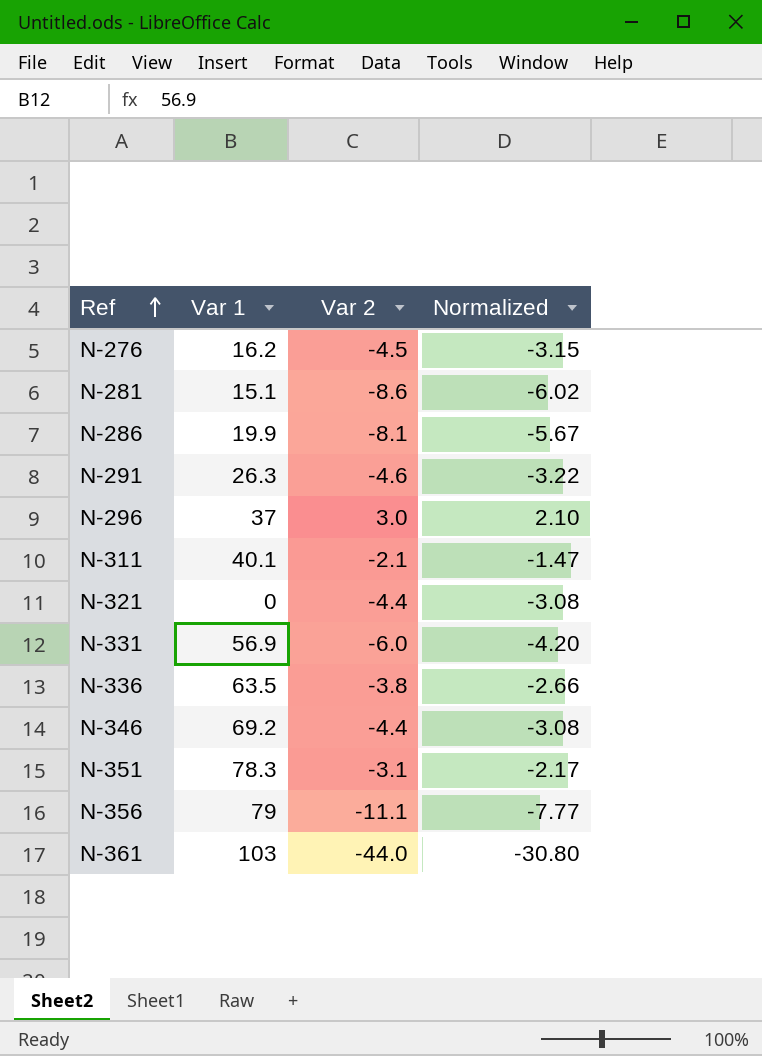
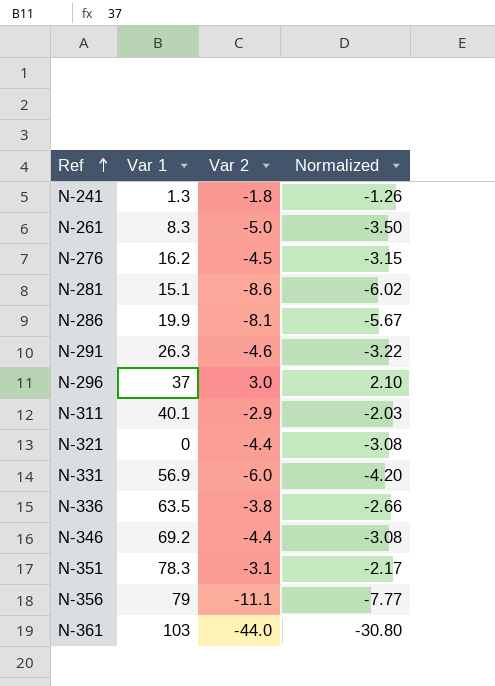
row N-241: none -> 1.3 | -1.8 | -1.26
row N-261: none -> 8.3 | -5.0 | -3.50
N-311 | Var 2: -2.1 -> -2.9
N-311 | Normalized: -1.47 -> -2.03

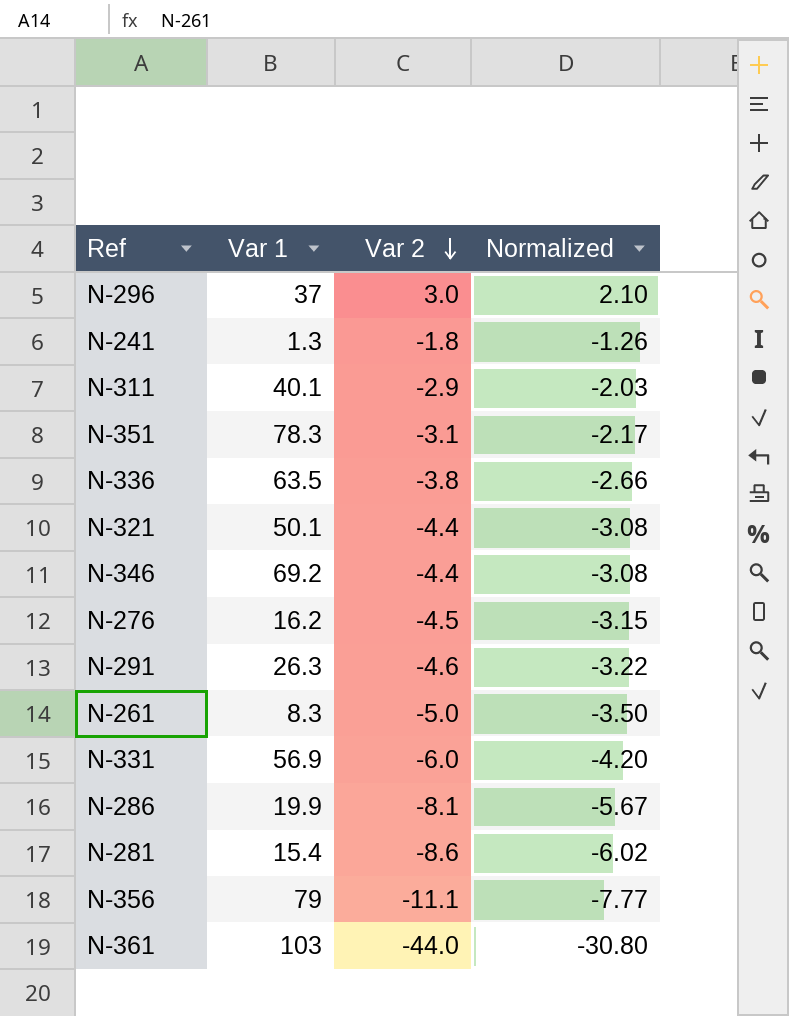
row order: Ref ascending -> Var 2 descending
N-321 | Var 1: 0 -> 50.1
N-281 | Var 1: 15.1 -> 15.4

